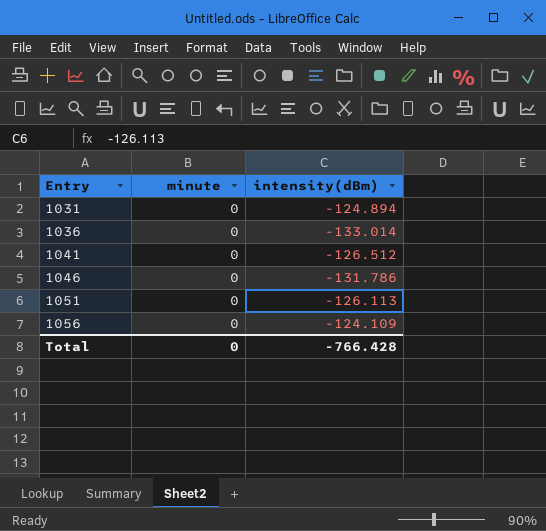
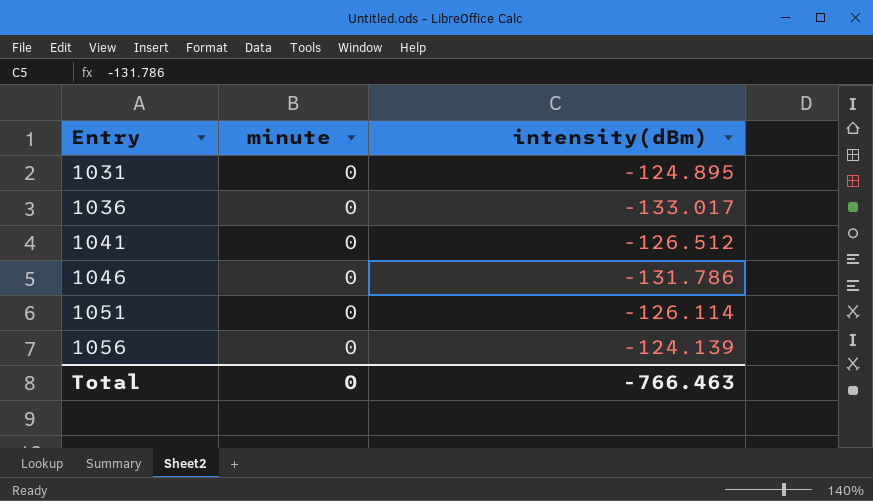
1031 | intensity(dBm): -124.894 -> -124.895
1036 | intensity(dBm): -133.014 -> -133.017
1051 | intensity(dBm): -126.113 -> -126.114
1056 | intensity(dBm): -124.109 -> -124.139
Total | intensity(dBm): -766.428 -> -766.463

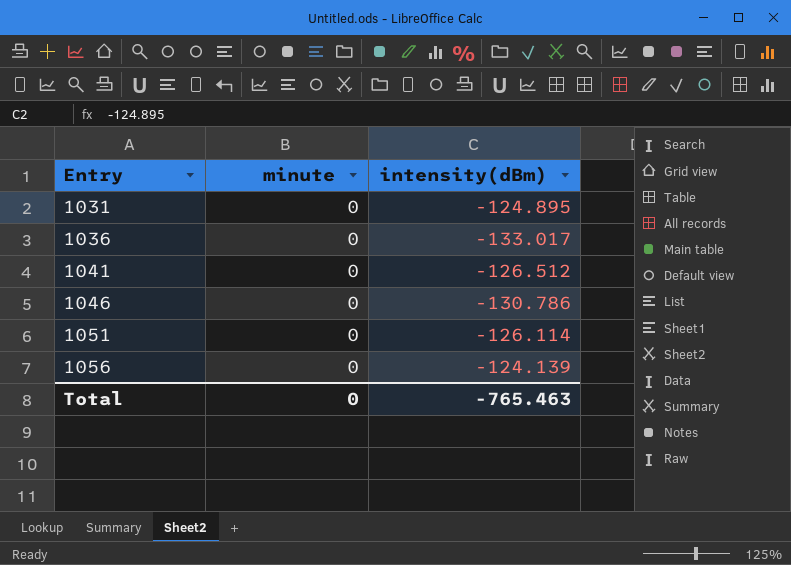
1046 | intensity(dBm): -131.786 -> -130.786
Total | intensity(dBm): -766.463 -> -765.463

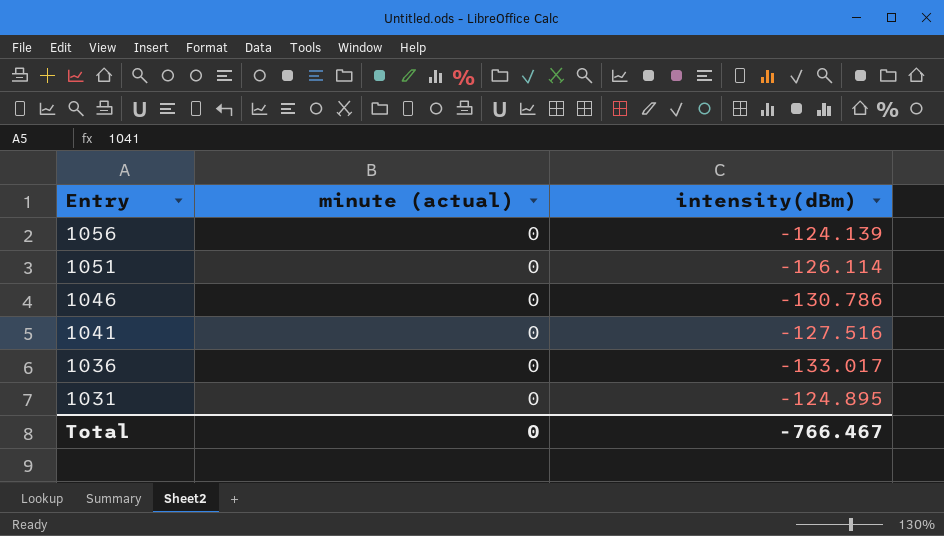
row order: Entry ascending -> Entry descending
column name: minute -> minute (actual)
1041 | intensity(dBm): -126.512 -> -127.516
Total | intensity(dBm): -765.463 -> -766.467

